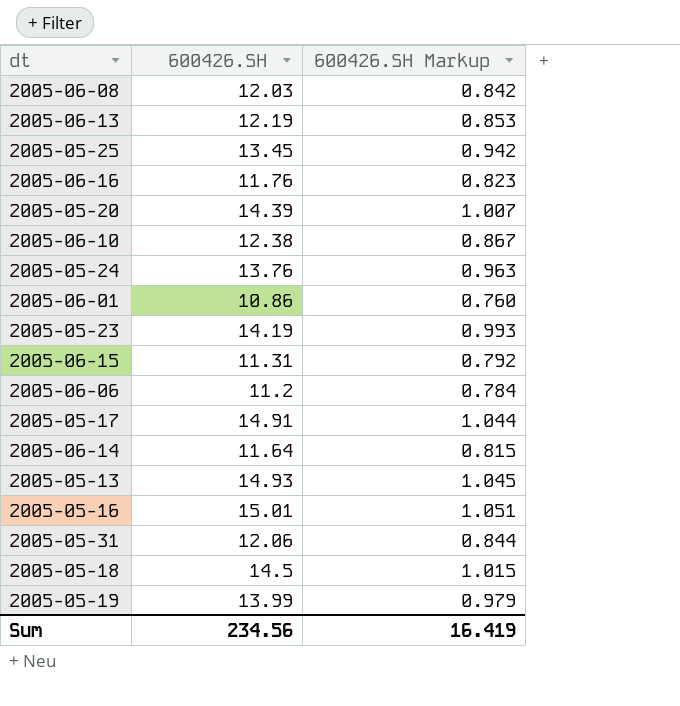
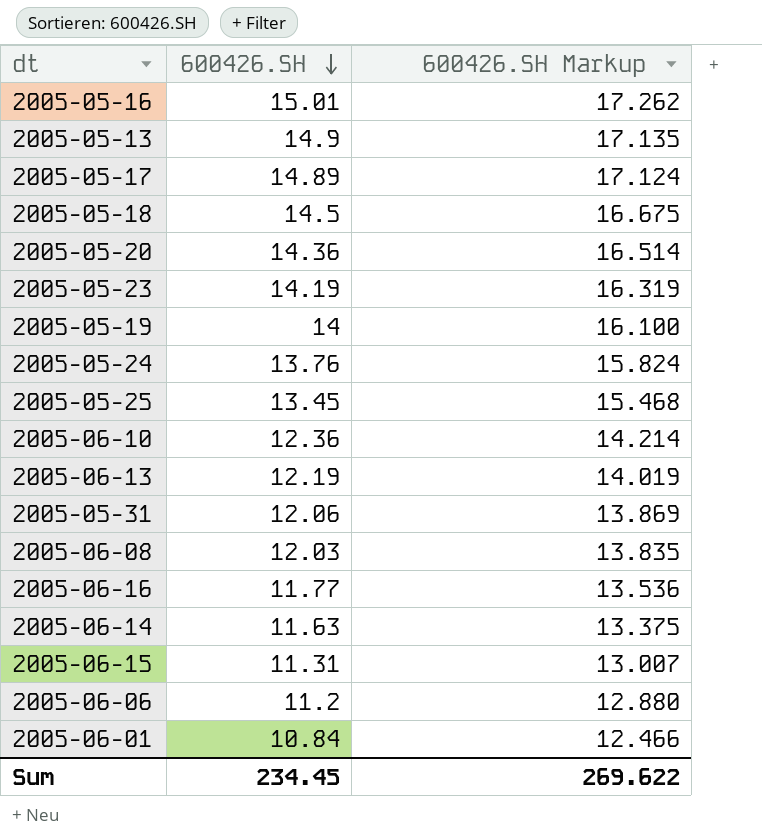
row order: none -> 600426.SH descending
column 600426.SH Markup | formula: [600426.SH] * 0.07 -> [600426.SH] * 1.15
2005-05-13 | 600426.SH: 14.93 -> 14.9
2005-05-17 | 600426.SH: 14.91 -> 14.89
2005-05-20 | 600426.SH: 14.39 -> 14.36
2005-05-19 | 600426.SH: 13.99 -> 14
2005-06-10 | 600426.SH: 12.38 -> 12.36
2005-06-16 | 600426.SH: 11.76 -> 11.77
2005-06-14 | 600426.SH: 11.64 -> 11.63
2005-06-01 | 600426.SH: 10.86 -> 10.84
Sum | 600426.SH: 234.56 -> 234.45
Sum | 600426.SH Markup: 16.419 -> 269.622

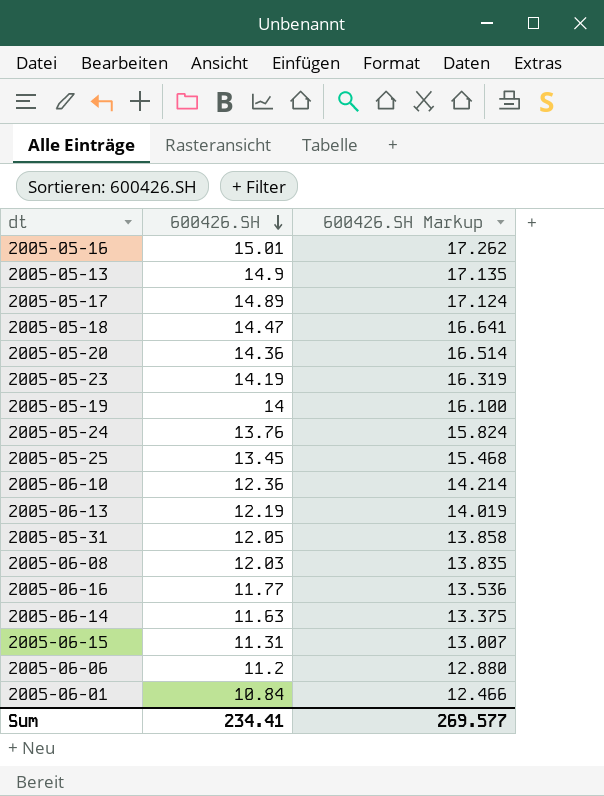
2005-05-18 | 600426.SH: 14.5 -> 14.47
2005-05-18 | 600426.SH Markup: 16.675 -> 16.641
2005-05-31 | 600426.SH: 12.06 -> 12.05
2005-05-31 | 600426.SH Markup: 13.869 -> 13.858
Sum | 600426.SH: 234.45 -> 234.41
Sum | 600426.SH Markup: 269.622 -> 269.577

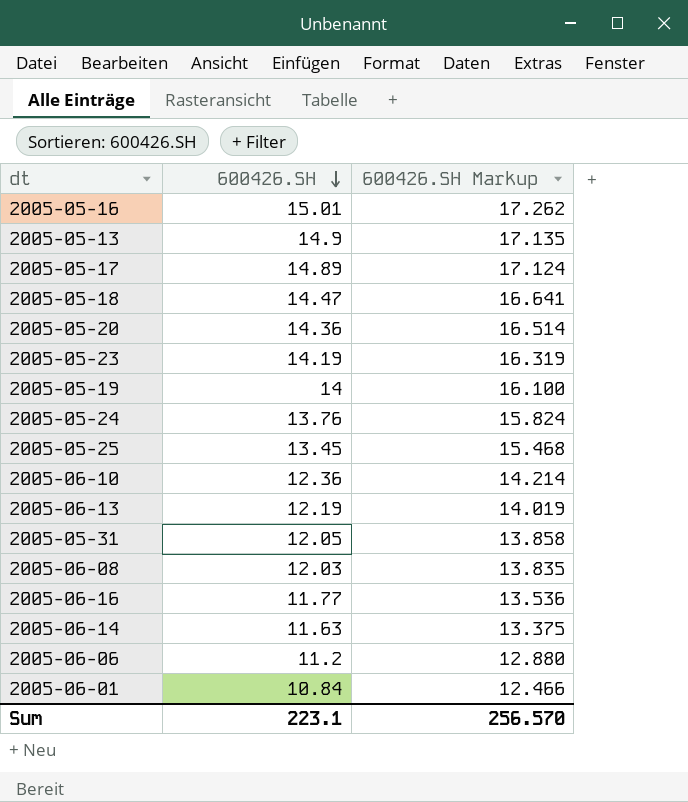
row 2005-06-15: 11.31 | 13.007 -> none
Sum | 600426.SH: 234.41 -> 223.1
Sum | 600426.SH Markup: 269.577 -> 256.570

